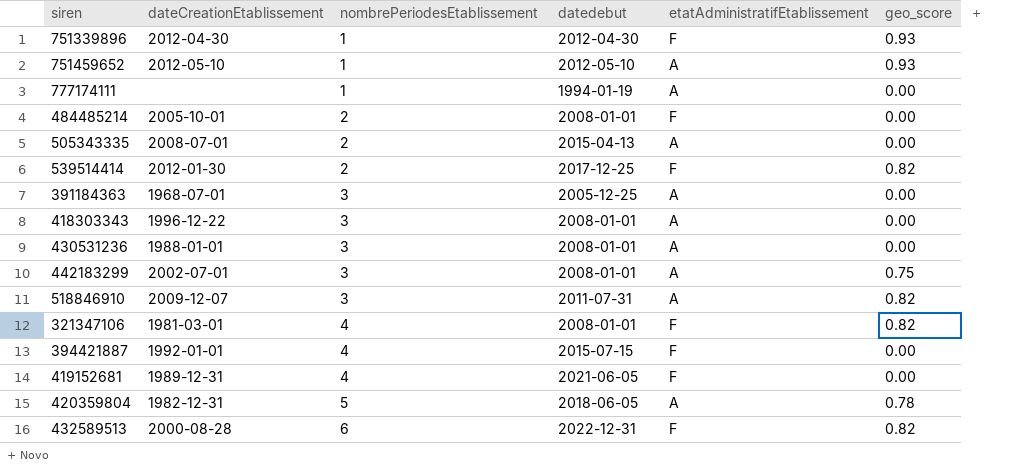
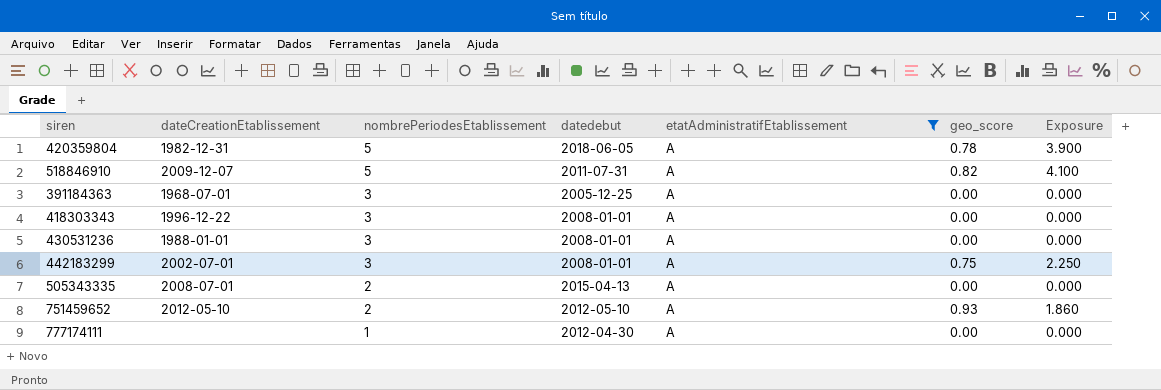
filter: none -> etatAdministratifEtablissement = A
row order: nombrePeriodesEtablissement ascending -> nombrePeriodesEtablissement descending
column Exposure | formula: none -> [nombrePeriodesEtablissement] * [geo_score]
518846910 | nombrePeriodesEtablissement: 3 -> 5
751459652 | nombrePeriodesEtablissement: 1 -> 2
777174111 | datedebut: 1994-01-19 -> 2012-04-30

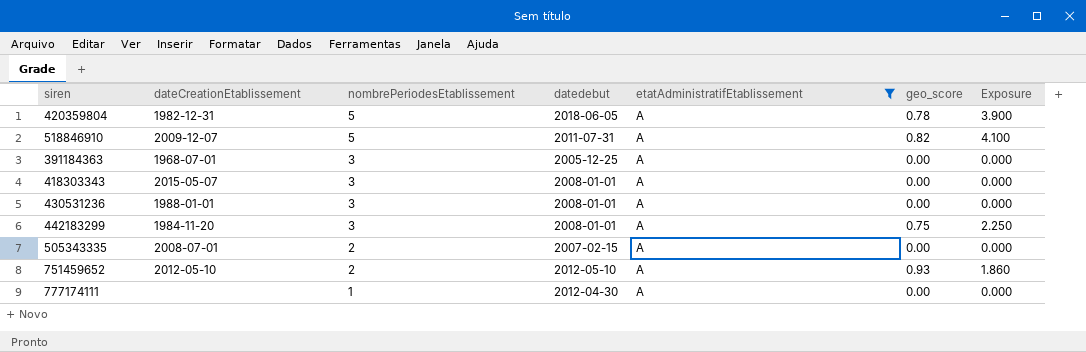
418303343 | dateCreationEtablissement: 1996-12-22 -> 2015-05-07
442183299 | dateCreationEtablissement: 2002-07-01 -> 1984-11-20
505343335 | datedebut: 2015-04-13 -> 2007-02-15

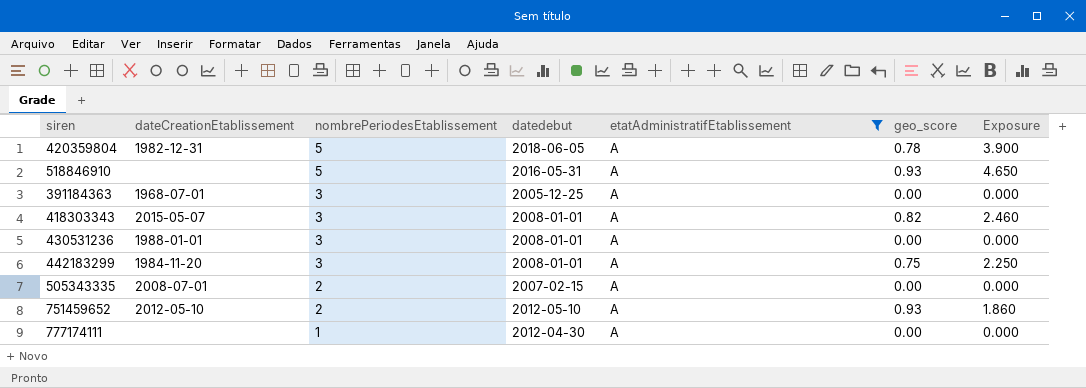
518846910 | dateCreationEtablissement: 2009-12-07 -> none
518846910 | datedebut: 2011-07-31 -> 2016-05-31
518846910 | geo_score: 0.82 -> 0.93
518846910 | Exposure: 4.100 -> 4.650
418303343 | geo_score: 0.00 -> 0.82
418303343 | Exposure: 0.000 -> 2.460

